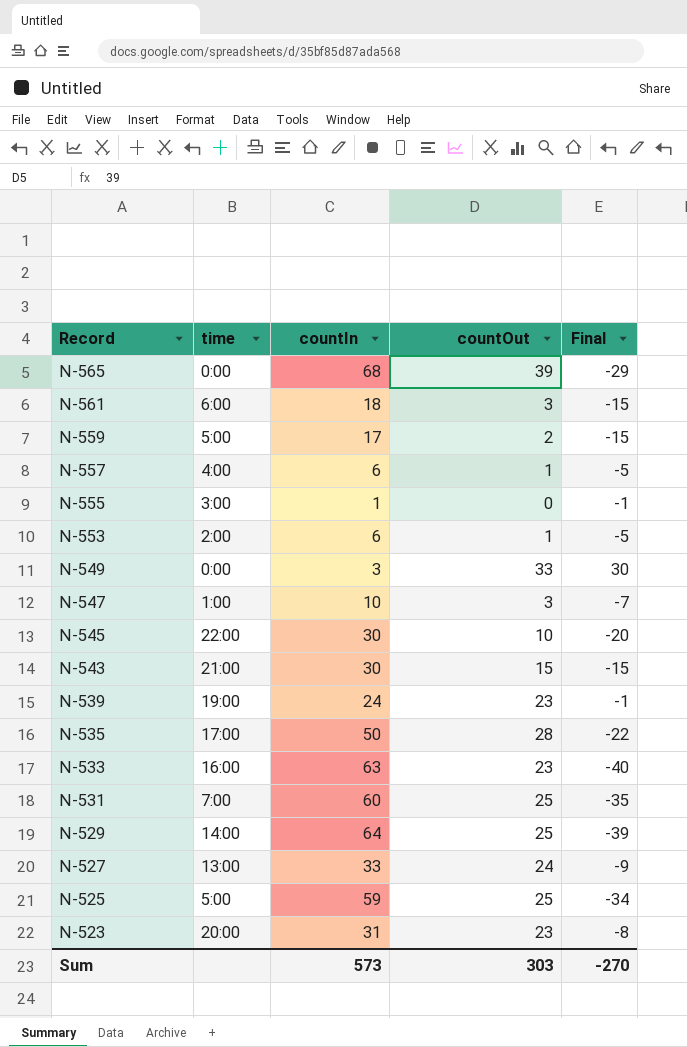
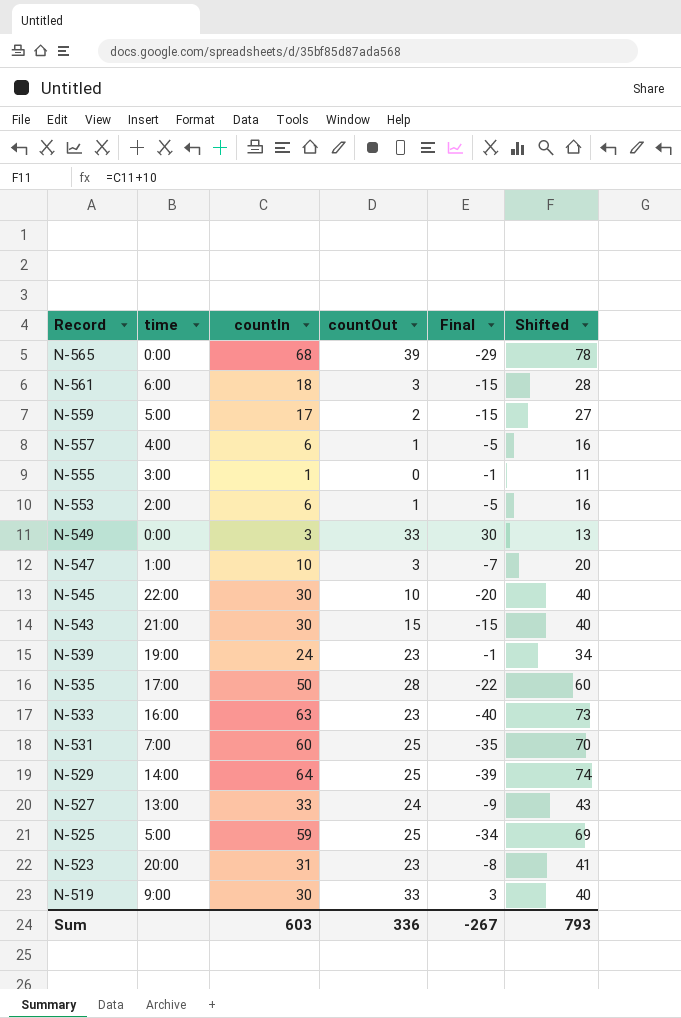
column Shifted | formula: none -> [countIn] + 10
row N-519: none -> 9:00 | 30 | 33 | 3 | 40
Sum | countIn: 573 -> 603
Sum | countOut: 303 -> 336
Sum | Final: -270 -> -267

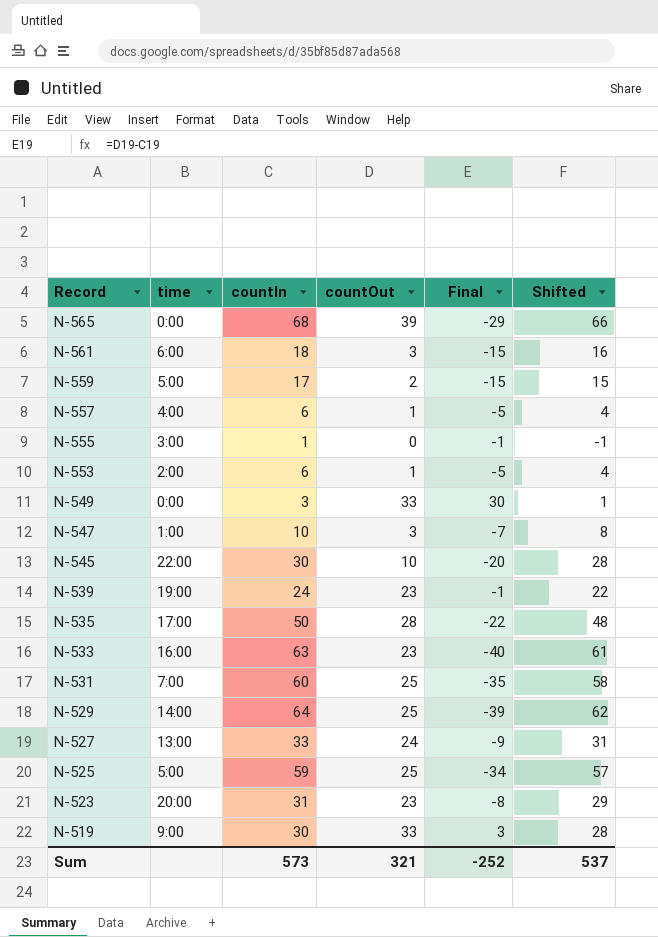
column Shifted | formula: [countIn] + 10 -> [countIn] - 2
row N-543: 21:00 | 30 | 15 | -15 | 40 -> none
Sum | countIn: 603 -> 573
Sum | countOut: 336 -> 321
Sum | Final: -267 -> -252
Sum | Shifted: 793 -> 537

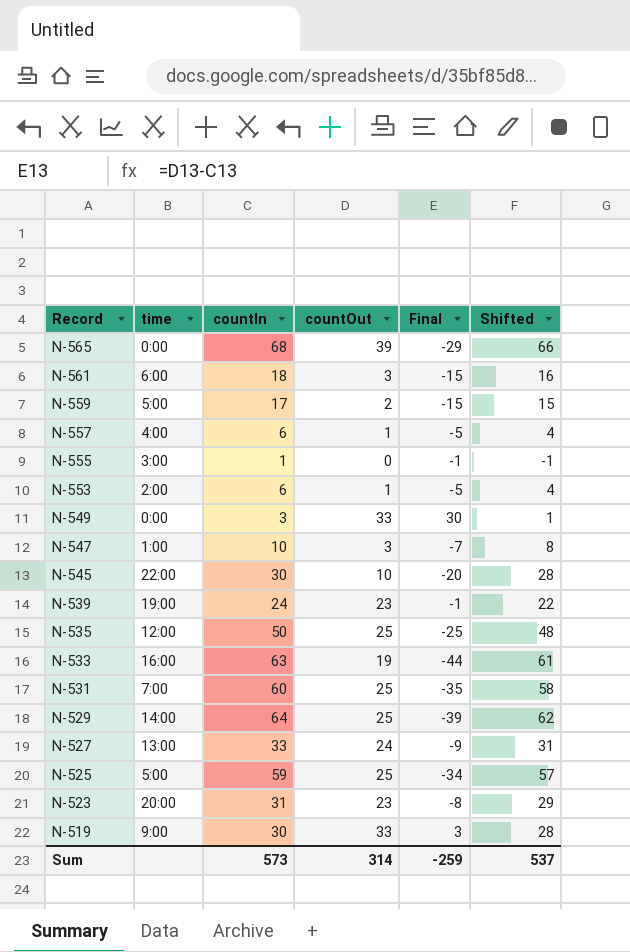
N-535 | time: 17:00 -> 12:00
N-535 | countOut: 28 -> 25
N-535 | Final: -22 -> -25
N-533 | countOut: 23 -> 19
N-533 | Final: -40 -> -44
Sum | countOut: 321 -> 314
Sum | Final: -252 -> -259

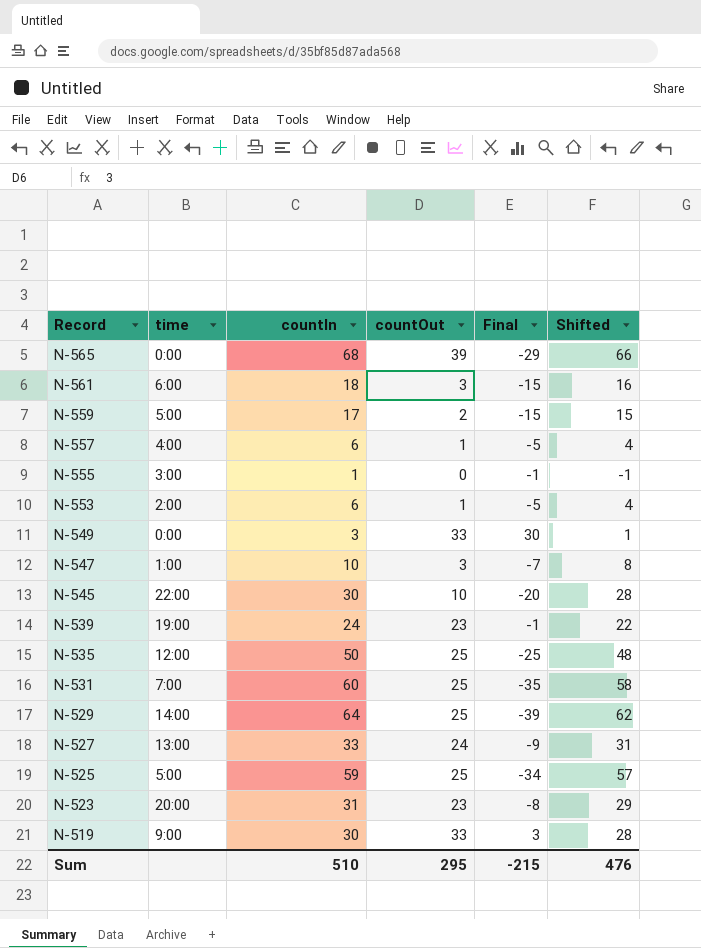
row N-533: 16:00 | 63 | 19 | -44 | 61 -> none
Sum | countIn: 573 -> 510
Sum | countOut: 314 -> 295
Sum | Final: -259 -> -215
Sum | Shifted: 537 -> 476

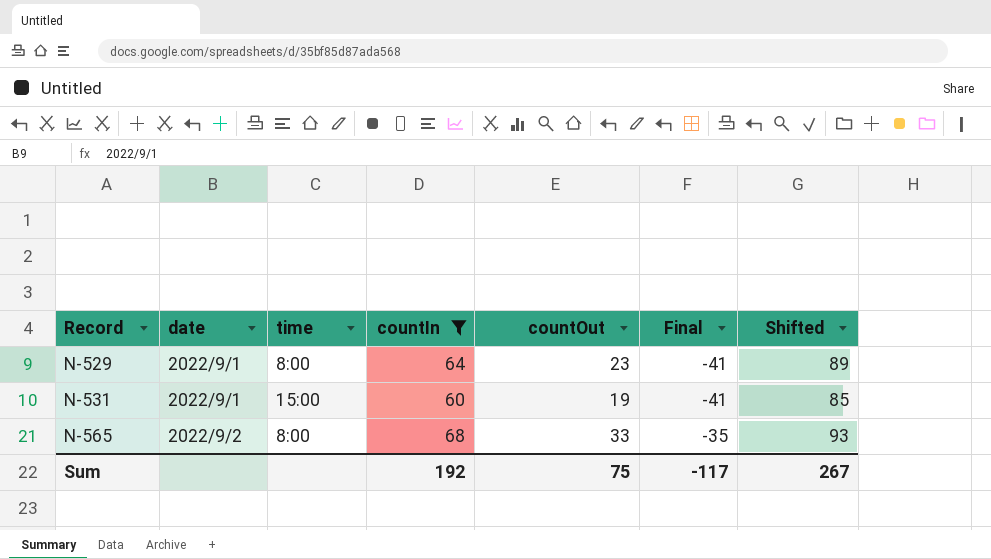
filter: none -> countIn >= 60
row order: Record descending -> Record ascending
column date | position: none -> 2
column Shifted | formula: [countIn] - 2 -> [countIn] + 25
N-529 | time: 14:00 -> 8:00
N-529 | countOut: 25 -> 23
N-529 | Final: -39 -> -41
N-531 | time: 7:00 -> 15:00
N-531 | countOut: 25 -> 19
N-531 | Final: -35 -> -41
N-565 | time: 0:00 -> 8:00
N-565 | countOut: 39 -> 33
N-565 | Final: -29 -> -35
Sum | countIn: 510 -> 192
Sum | countOut: 295 -> 75
Sum | Final: -215 -> -117
Sum | Shifted: 476 -> 267

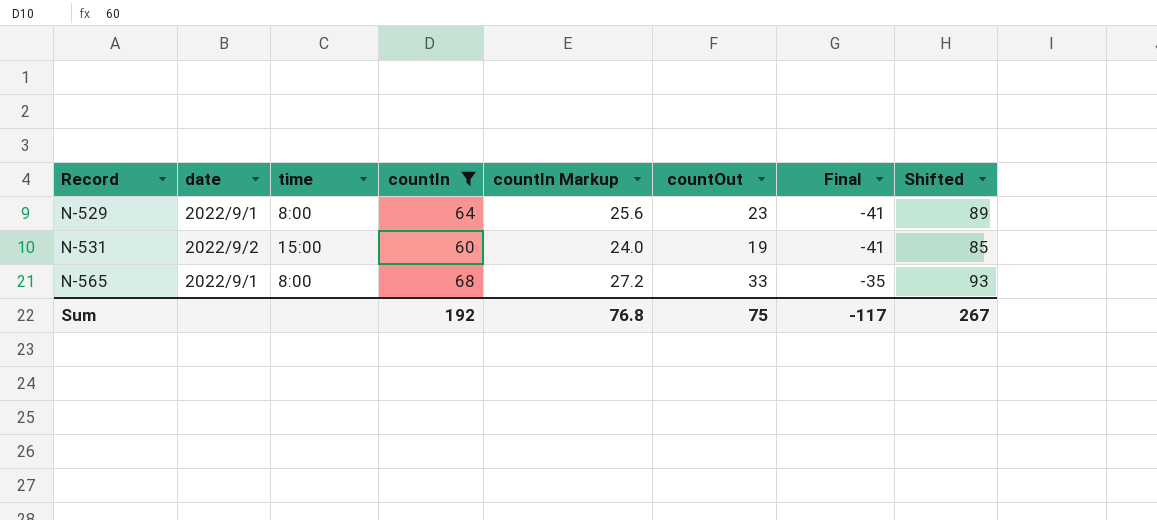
column countIn Markup | formula: none -> [countIn] * 0.4
N-531 | date: 2022/9/1 -> 2022/9/2
N-565 | date: 2022/9/2 -> 2022/9/1

